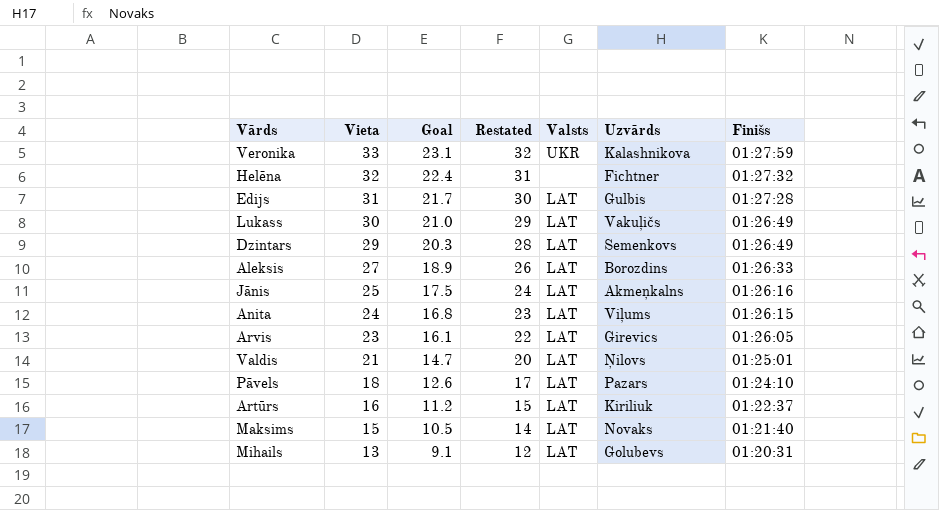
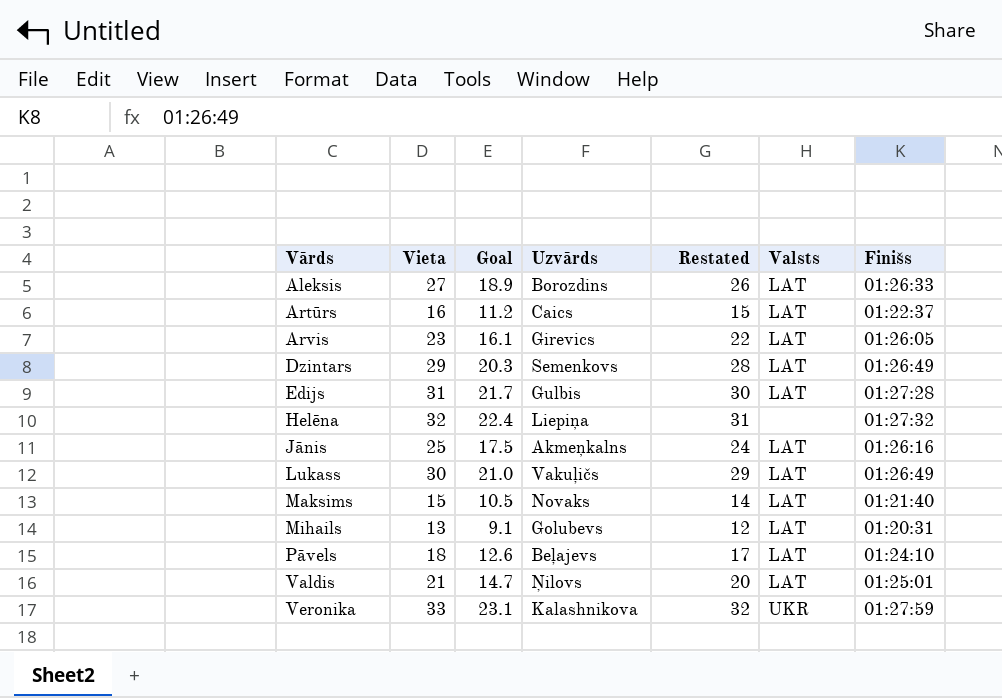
row order: Vieta descending -> Vārds ascending
column Uzvārds | position: 6 -> 4
row Anita: 24 | 16.8 | 23 | LAT | Viļums | 01:26:15 -> none
Artūrs | Uzvārds: Kiriliuk -> Caics
Helēna | Uzvārds: Fichtner -> Liepiņa
Pāvels | Uzvārds: Pazars -> Beļajevs

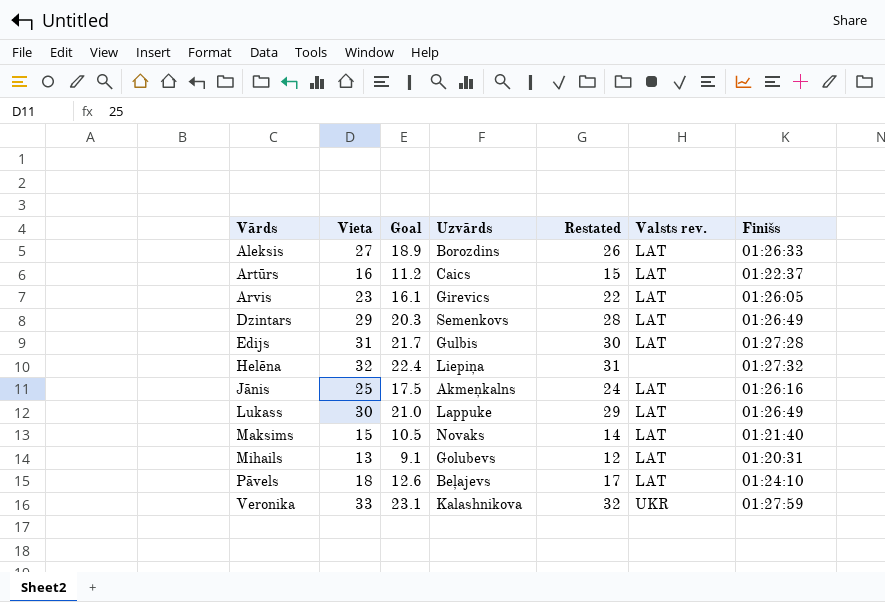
column name: Valsts -> Valsts rev.
row Valdis: 21 | 14.7 | Ņilovs | 20 | LAT | 01:25:01 -> none
Lukass | Uzvārds: Vakuļičs -> Lappuke

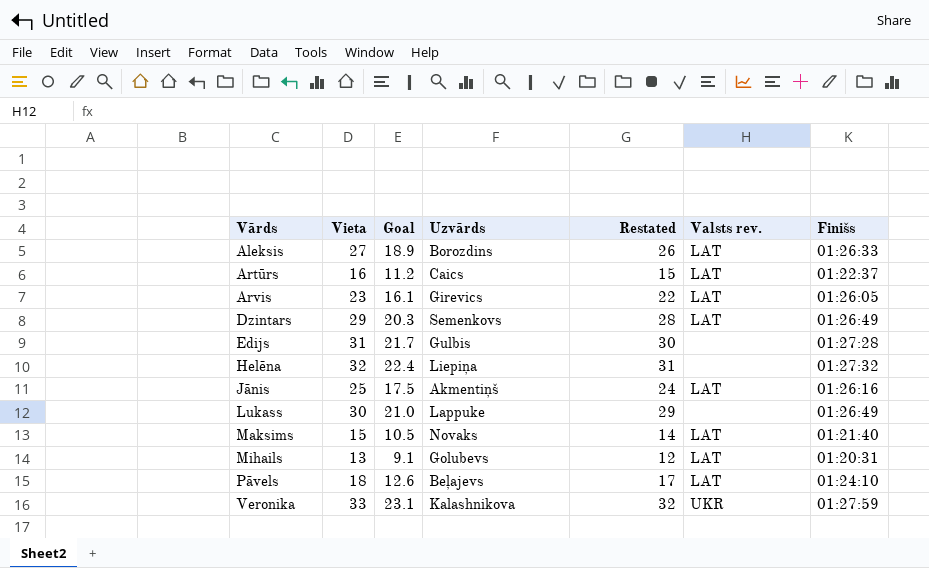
Edijs | Valsts rev.: LAT -> none
Jānis | Uzvārds: Akmeņkalns -> Akmentiņš
Lukass | Valsts rev.: LAT -> none

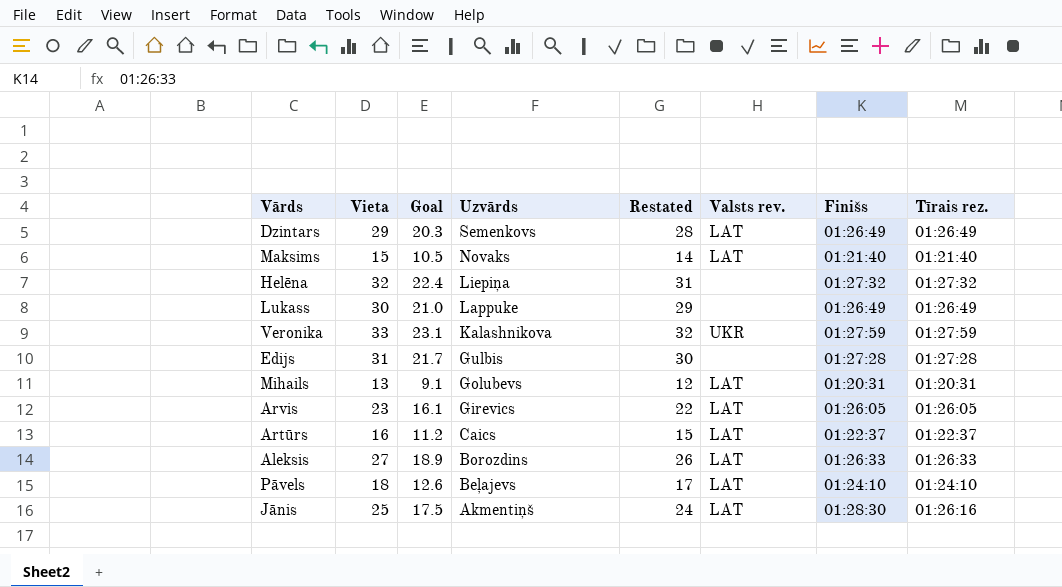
row order: Vārds ascending -> Uzvārds descending
column Tīrais rez. | position: none -> 8
Jānis | Finišs: 01:26:16 -> 01:28:30

